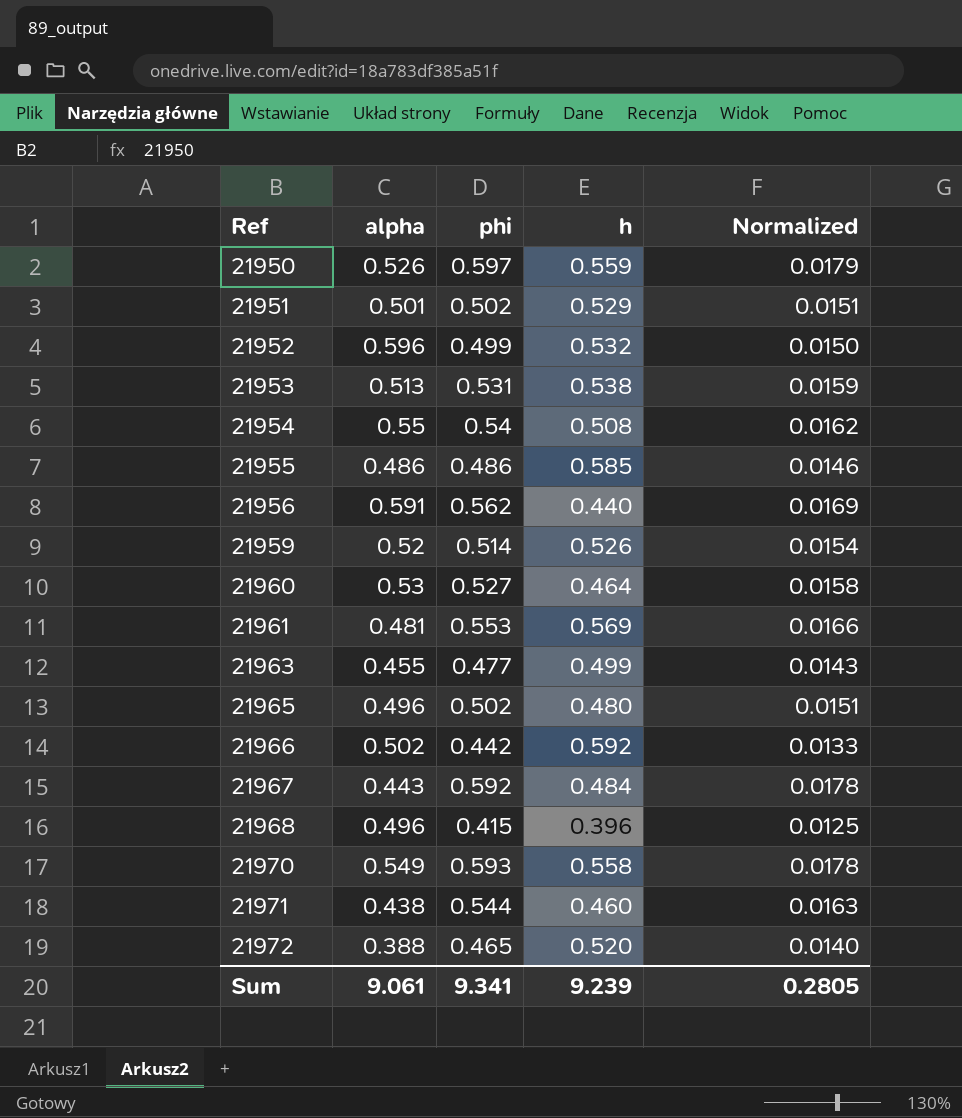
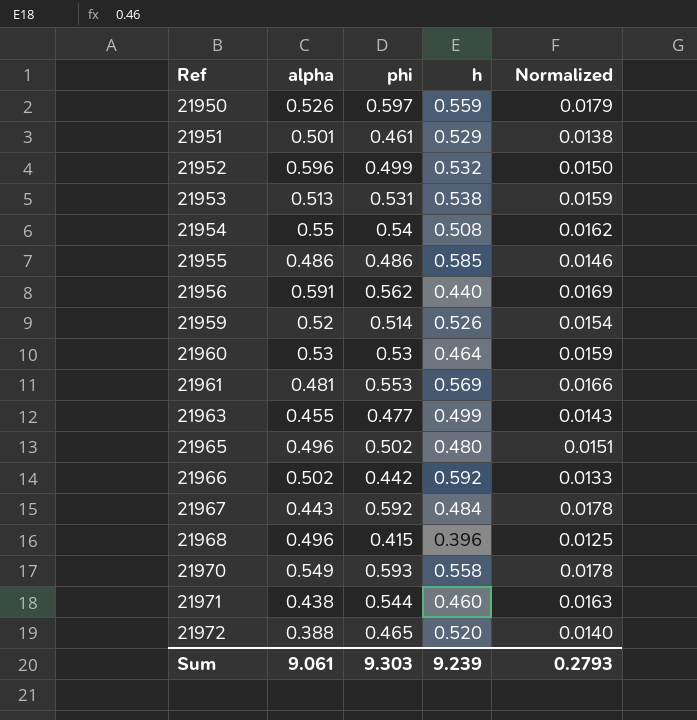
21951 | phi: 0.502 -> 0.461
21951 | Normalized: 0.0151 -> 0.0138
21960 | phi: 0.527 -> 0.53
21960 | Normalized: 0.0158 -> 0.0159
Sum | phi: 9.341 -> 9.303
Sum | Normalized: 0.2805 -> 0.2793

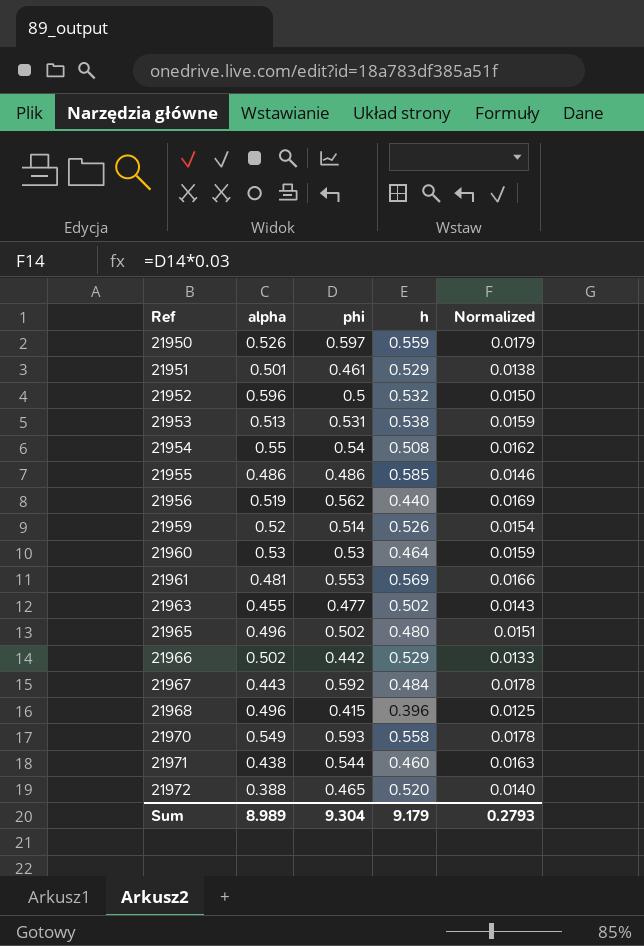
21952 | phi: 0.499 -> 0.5
21956 | alpha: 0.591 -> 0.519
21963 | h: 0.499 -> 0.502
21966 | h: 0.592 -> 0.529
Sum | alpha: 9.061 -> 8.989
Sum | phi: 9.303 -> 9.304
Sum | h: 9.239 -> 9.179

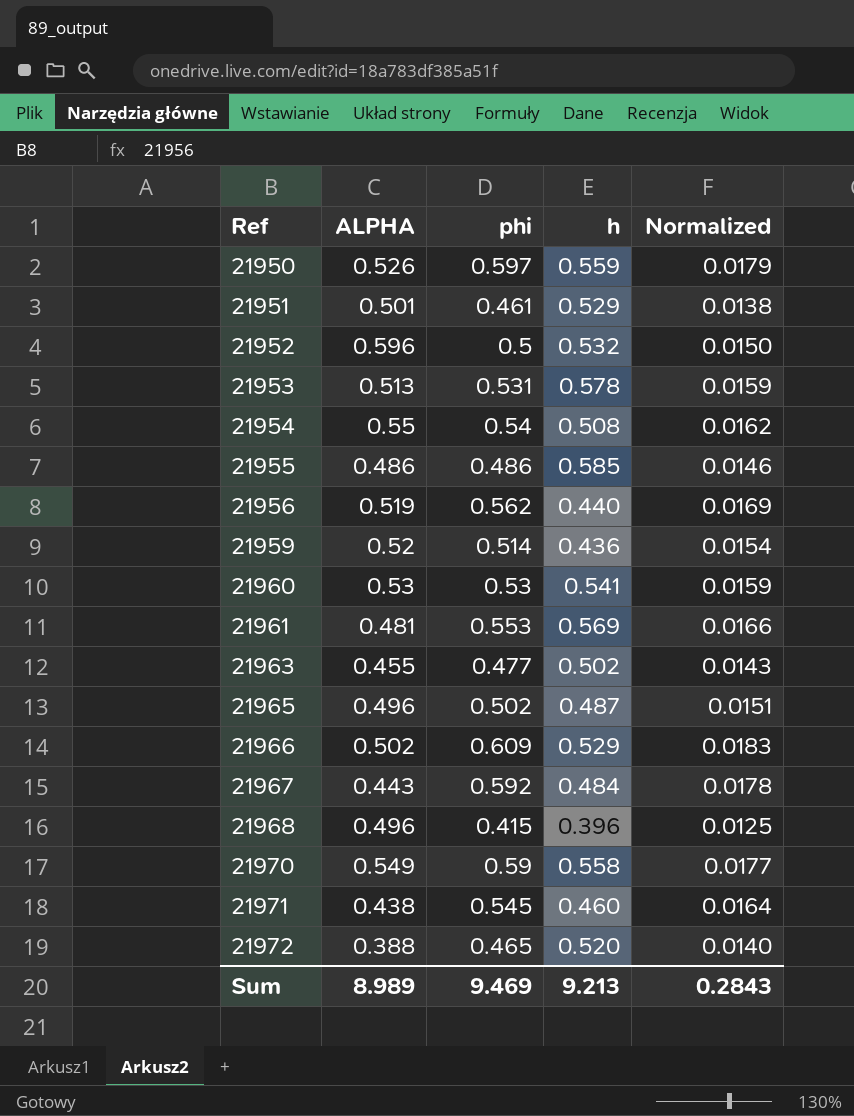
column name: alpha -> ALPHA
21953 | h: 0.538 -> 0.578
21959 | h: 0.526 -> 0.436
21960 | h: 0.464 -> 0.541
21965 | h: 0.480 -> 0.487
21966 | phi: 0.442 -> 0.609
21966 | Normalized: 0.0133 -> 0.0183
21970 | phi: 0.593 -> 0.59
21970 | Normalized: 0.0178 -> 0.0177
21971 | phi: 0.544 -> 0.545
21971 | Normalized: 0.0163 -> 0.0164
Sum | phi: 9.304 -> 9.469
Sum | h: 9.179 -> 9.213
Sum | Normalized: 0.2793 -> 0.2843

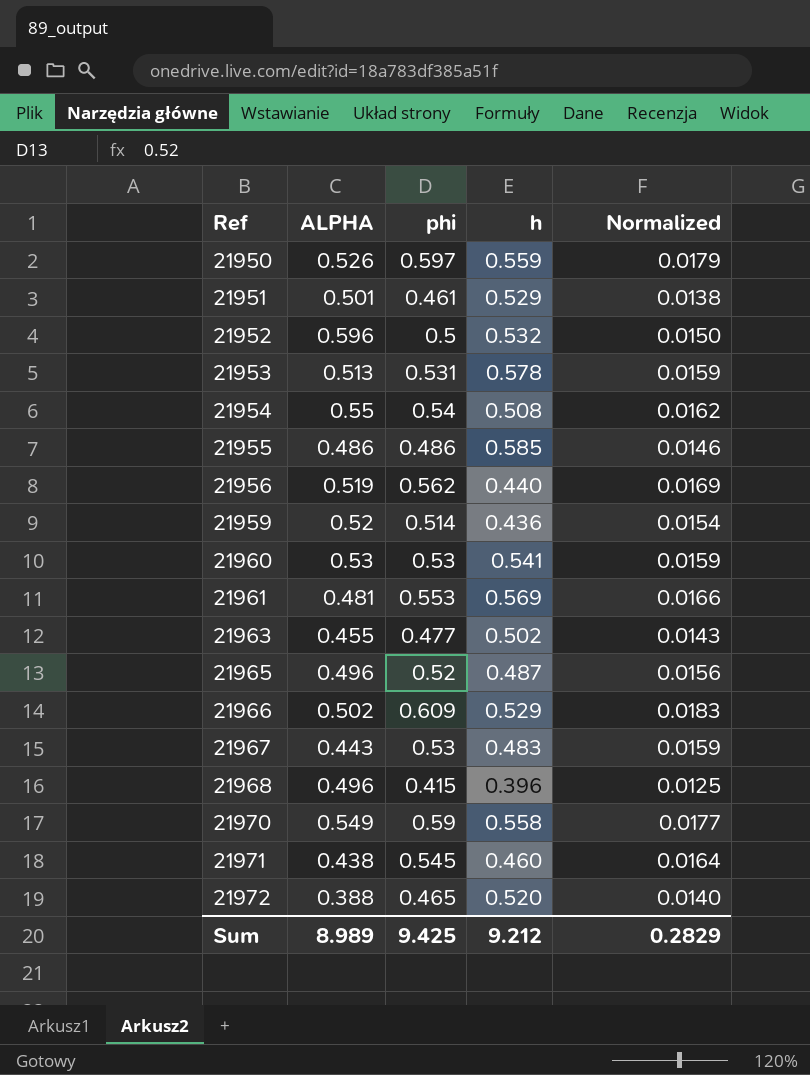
21965 | phi: 0.502 -> 0.52
21965 | Normalized: 0.0151 -> 0.0156
21967 | phi: 0.592 -> 0.53
21967 | h: 0.484 -> 0.483
21967 | Normalized: 0.0178 -> 0.0159
Sum | phi: 9.469 -> 9.425
Sum | h: 9.213 -> 9.212
Sum | Normalized: 0.2843 -> 0.2829

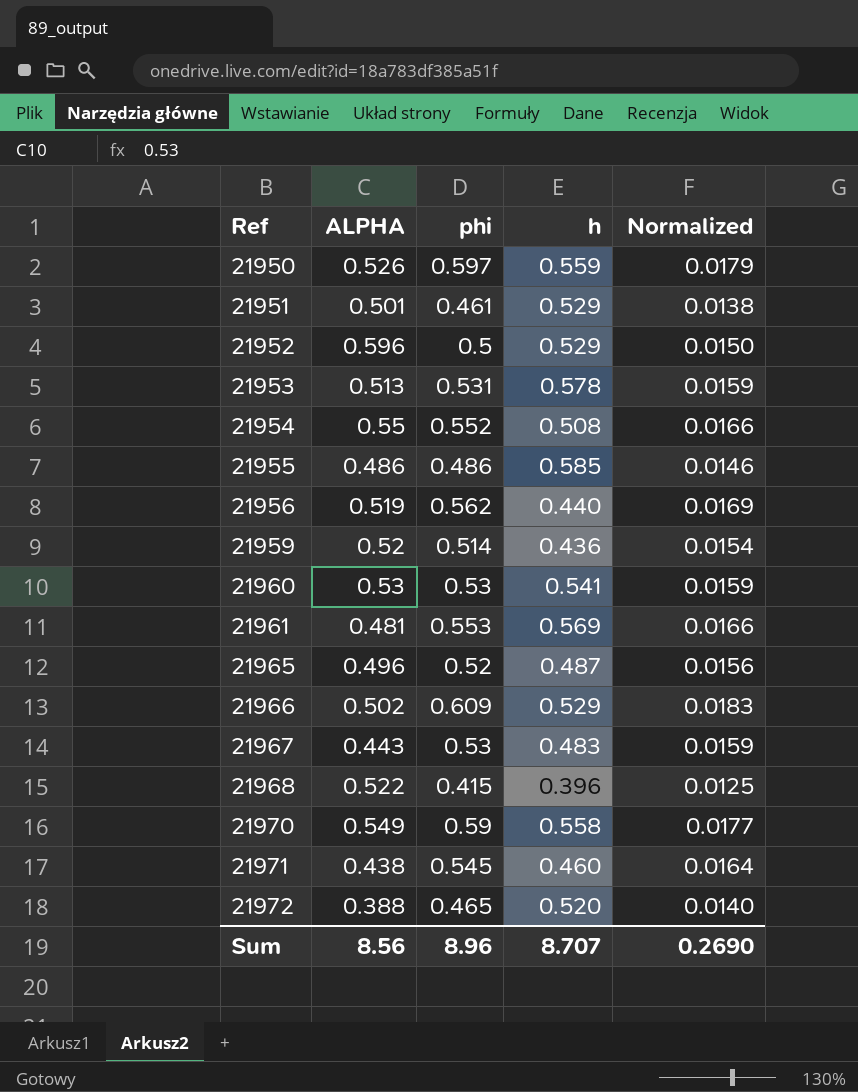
row 21963: 0.455 | 0.477 | 0.502 | 0.0143 -> none
21952 | h: 0.532 -> 0.529
21954 | phi: 0.54 -> 0.552
21954 | Normalized: 0.0162 -> 0.0166
21968 | ALPHA: 0.496 -> 0.522
Sum | ALPHA: 8.989 -> 8.56
Sum | phi: 9.425 -> 8.96
Sum | h: 9.212 -> 8.707
Sum | Normalized: 0.2829 -> 0.2690

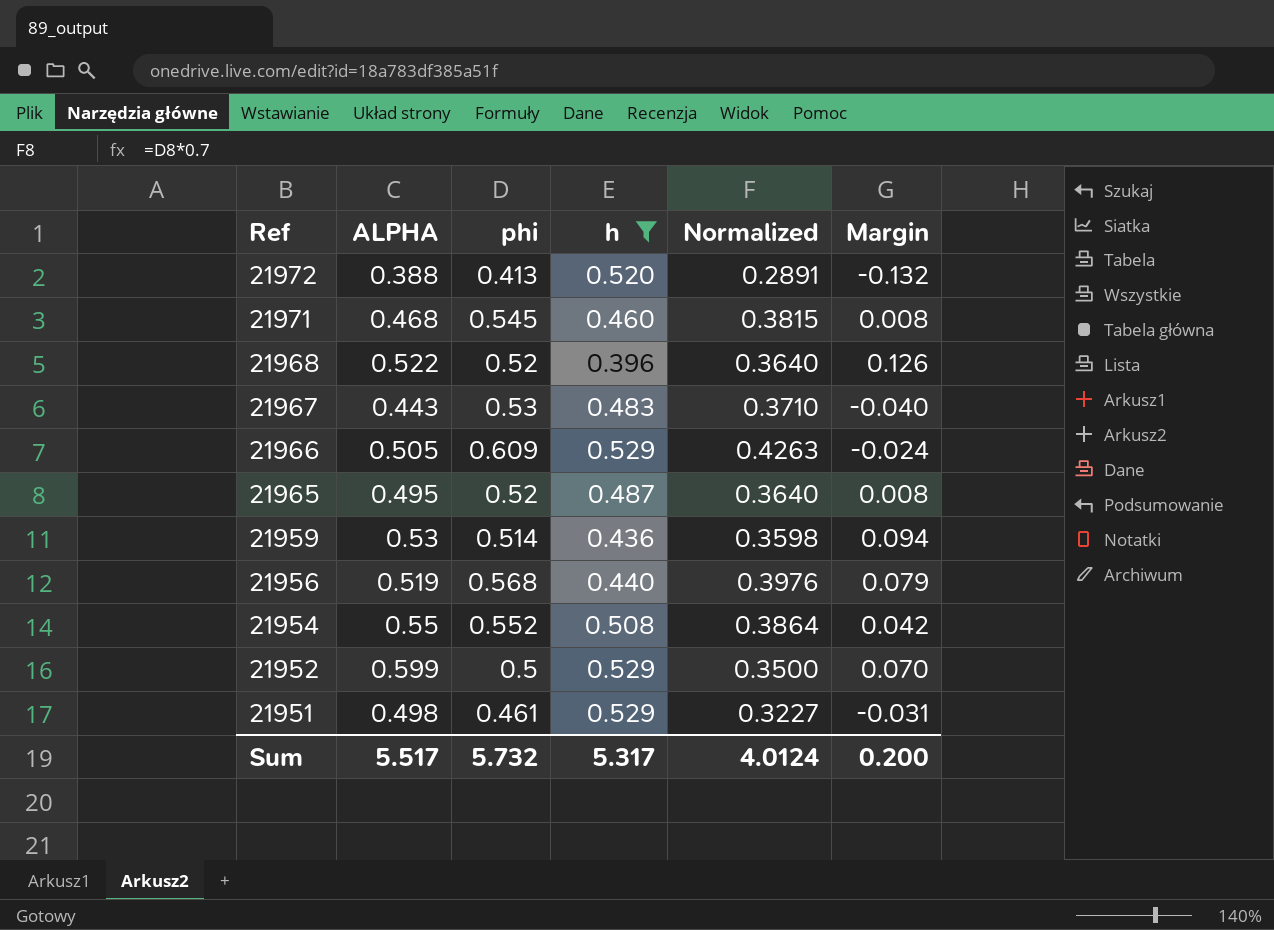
filter: none -> h <= 0.529
row order: Ref ascending -> Ref descending
column Normalized | formula: [phi] * 0.03 -> [phi] * 0.7
column Margin | formula: none -> [ALPHA] - [h]
21972 | phi: 0.465 -> 0.413
21971 | ALPHA: 0.438 -> 0.468
21968 | phi: 0.415 -> 0.52
21966 | ALPHA: 0.502 -> 0.505
21965 | ALPHA: 0.496 -> 0.495
21959 | ALPHA: 0.52 -> 0.53
21956 | phi: 0.562 -> 0.568
21952 | ALPHA: 0.596 -> 0.599
21951 | ALPHA: 0.501 -> 0.498
Sum | ALPHA: 8.56 -> 5.517
Sum | phi: 8.96 -> 5.732
Sum | h: 8.707 -> 5.317
Sum | Normalized: 0.2690 -> 4.0124

